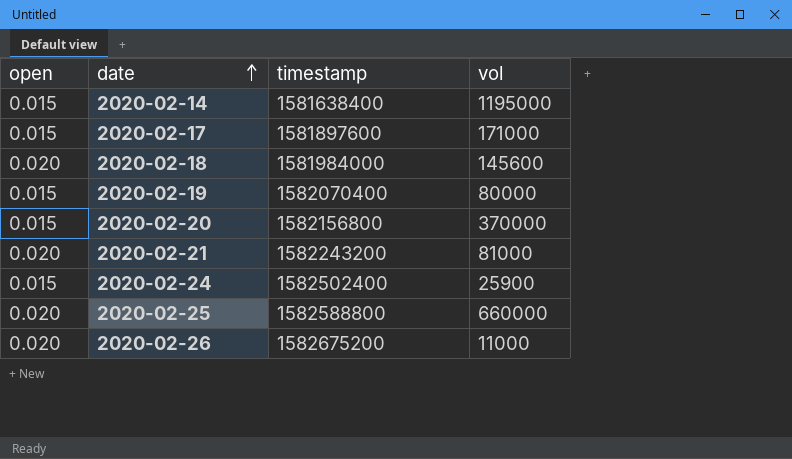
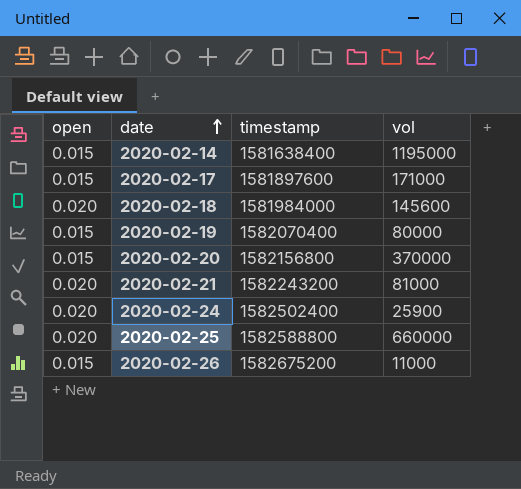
2020-02-24 | open: 0.015 -> 0.020
2020-02-26 | open: 0.020 -> 0.015

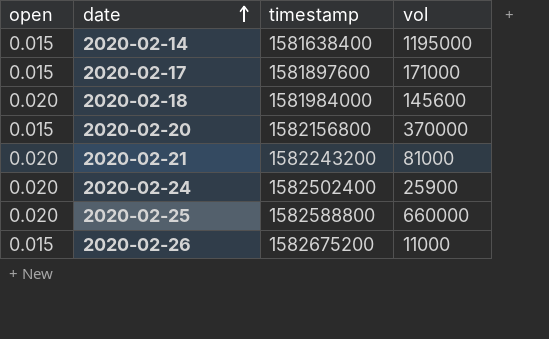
row 2020-02-19: 0.015 | 1582070400 | 80000 -> none

